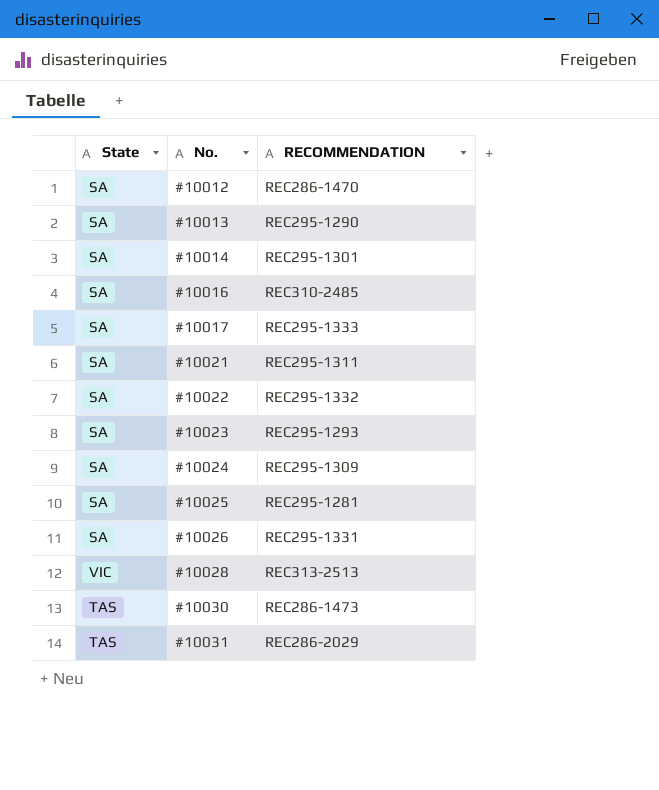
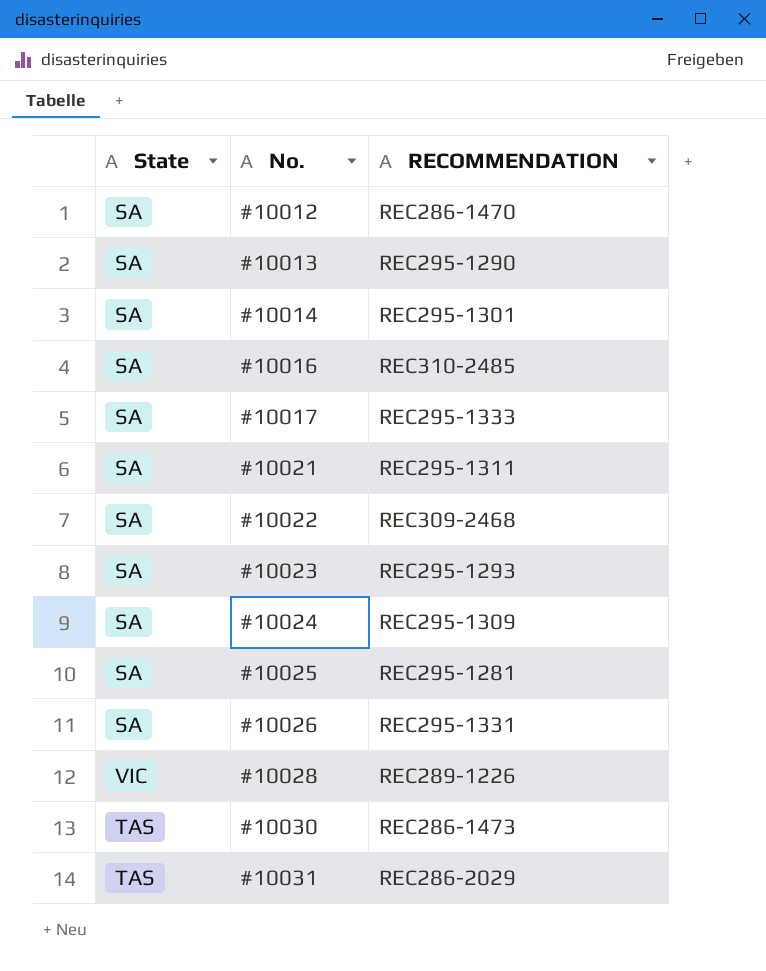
#10022 | RECOMMENDATION: REC295-1332 -> REC309-2468
#10028 | RECOMMENDATION: REC313-2513 -> REC289-1226

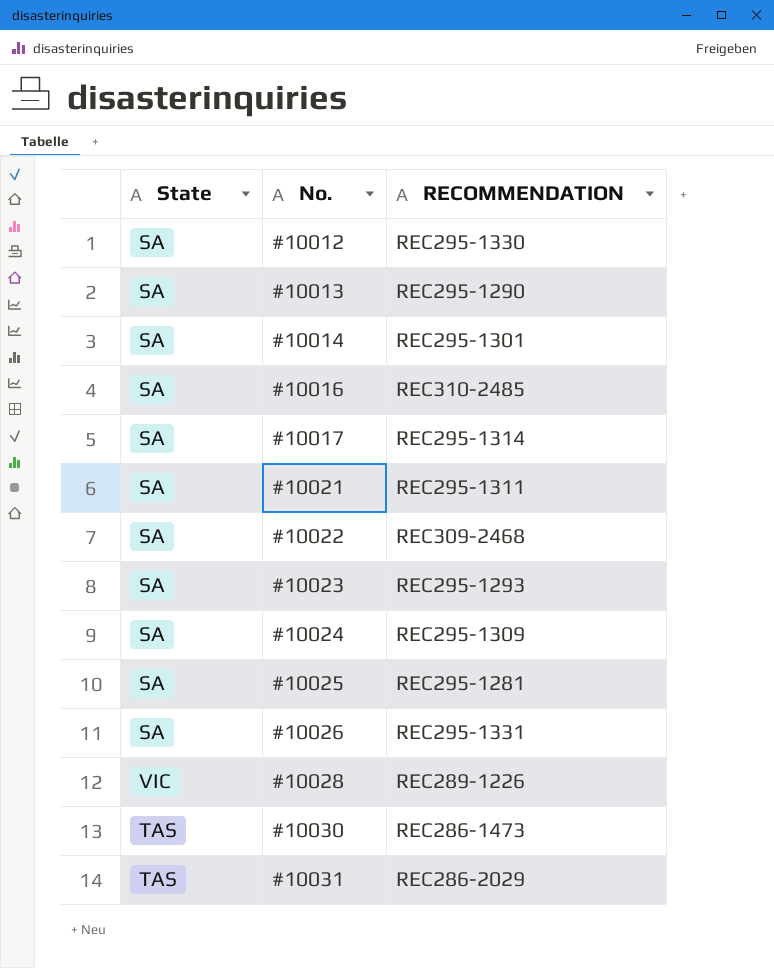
#10012 | RECOMMENDATION: REC286-1470 -> REC295-1330
#10017 | RECOMMENDATION: REC295-1333 -> REC295-1314

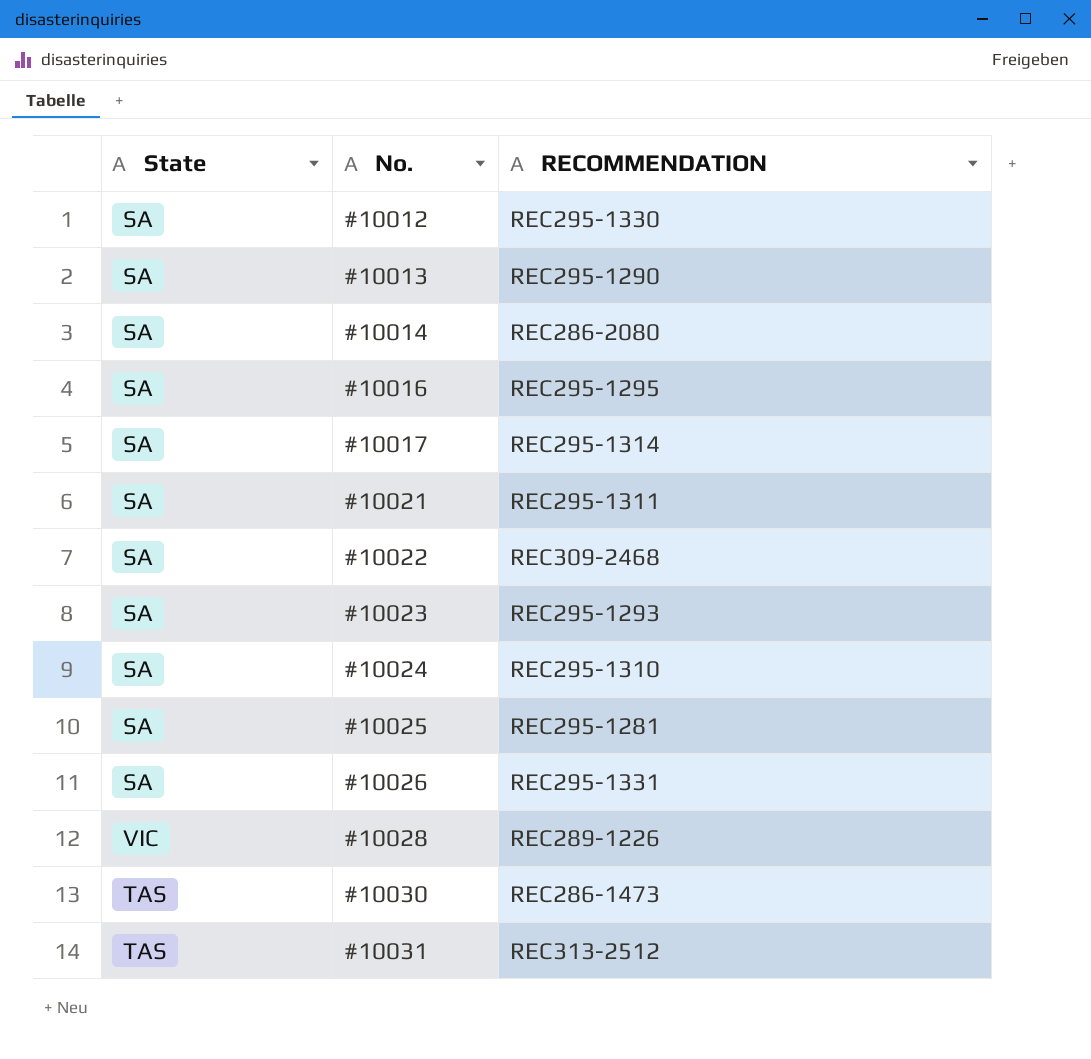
#10014 | RECOMMENDATION: REC295-1301 -> REC286-2080
#10016 | RECOMMENDATION: REC310-2485 -> REC295-1295
#10024 | RECOMMENDATION: REC295-1309 -> REC295-1310
#10031 | RECOMMENDATION: REC286-2029 -> REC313-2512

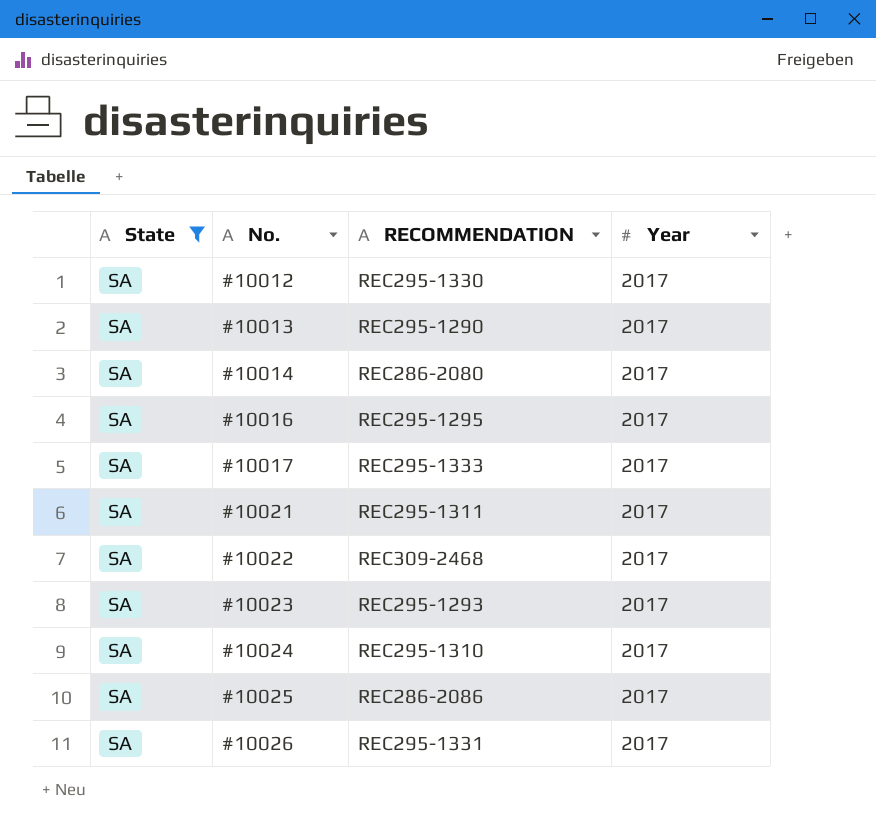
filter: none -> State = SA
column Year | position: none -> 4
#10017 | RECOMMENDATION: REC295-1314 -> REC295-1333
#10025 | RECOMMENDATION: REC295-1281 -> REC286-2086

